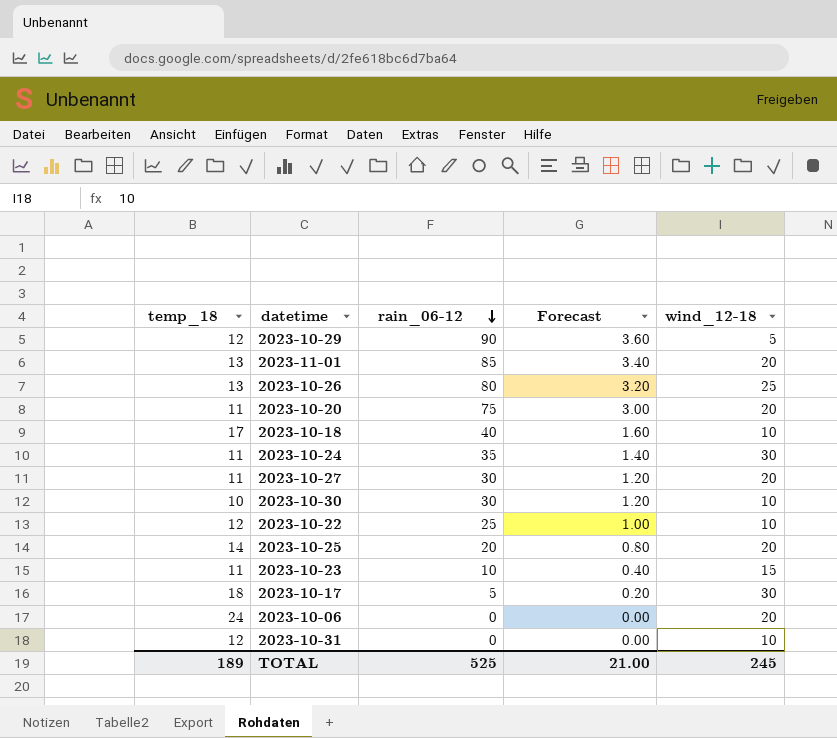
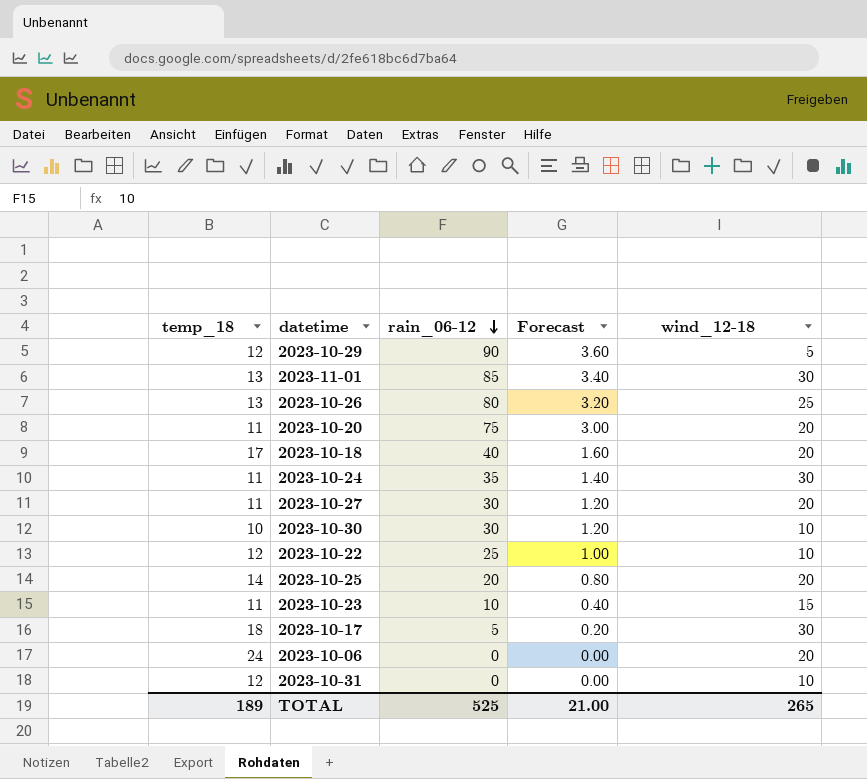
2023-11-01 | wind_12-18: 20 -> 30
2023-10-18 | wind_12-18: 10 -> 20
TOTAL | wind_12-18: 245 -> 265

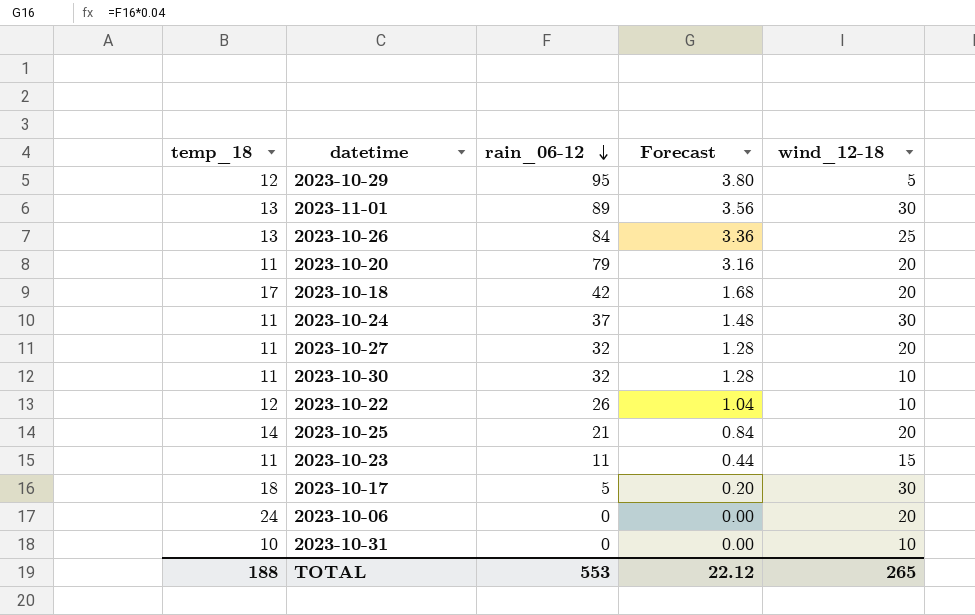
2023-10-29 | rain_06-12: 90 -> 95
2023-10-29 | Forecast: 3.60 -> 3.80
2023-11-01 | rain_06-12: 85 -> 89
2023-11-01 | Forecast: 3.40 -> 3.56
2023-10-26 | rain_06-12: 80 -> 84
2023-10-26 | Forecast: 3.20 -> 3.36
2023-10-20 | rain_06-12: 75 -> 79
2023-10-20 | Forecast: 3.00 -> 3.16
2023-10-18 | rain_06-12: 40 -> 42
2023-10-18 | Forecast: 1.60 -> 1.68
2023-10-24 | rain_06-12: 35 -> 37
2023-10-24 | Forecast: 1.40 -> 1.48
2023-10-27 | rain_06-12: 30 -> 32
2023-10-27 | Forecast: 1.20 -> 1.28
2023-10-30 | temp_18: 10 -> 11
2023-10-30 | rain_06-12: 30 -> 32
2023-10-30 | Forecast: 1.20 -> 1.28
2023-10-22 | rain_06-12: 25 -> 26
2023-10-22 | Forecast: 1.00 -> 1.04
2023-10-25 | rain_06-12: 20 -> 21
2023-10-25 | Forecast: 0.80 -> 0.84
2023-10-23 | rain_06-12: 10 -> 11
2023-10-23 | Forecast: 0.40 -> 0.44
2023-10-31 | temp_18: 12 -> 10
TOTAL | temp_18: 189 -> 188
TOTAL | rain_06-12: 525 -> 553
TOTAL | Forecast: 21.00 -> 22.12

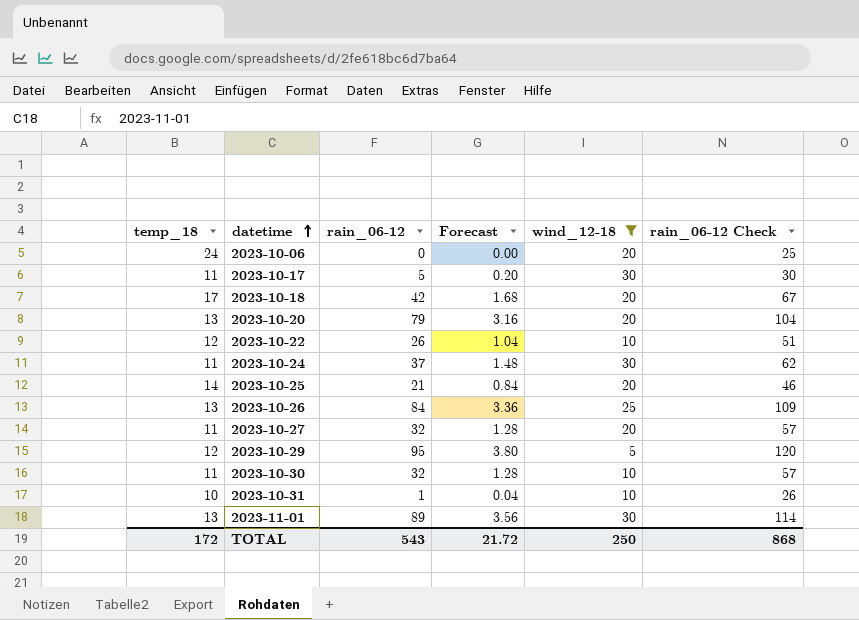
filter: none -> wind_12-18 != 15
row order: rain_06-12 descending -> datetime ascending
column rain_06-12 Check | formula: none -> [rain_06-12] + 25
2023-10-17 | temp_18: 18 -> 11
2023-10-20 | temp_18: 11 -> 13
2023-10-31 | rain_06-12: 0 -> 1
2023-10-31 | Forecast: 0.00 -> 0.04
TOTAL | temp_18: 188 -> 172
TOTAL | rain_06-12: 553 -> 543
TOTAL | Forecast: 22.12 -> 21.72
TOTAL | wind_12-18: 265 -> 250

